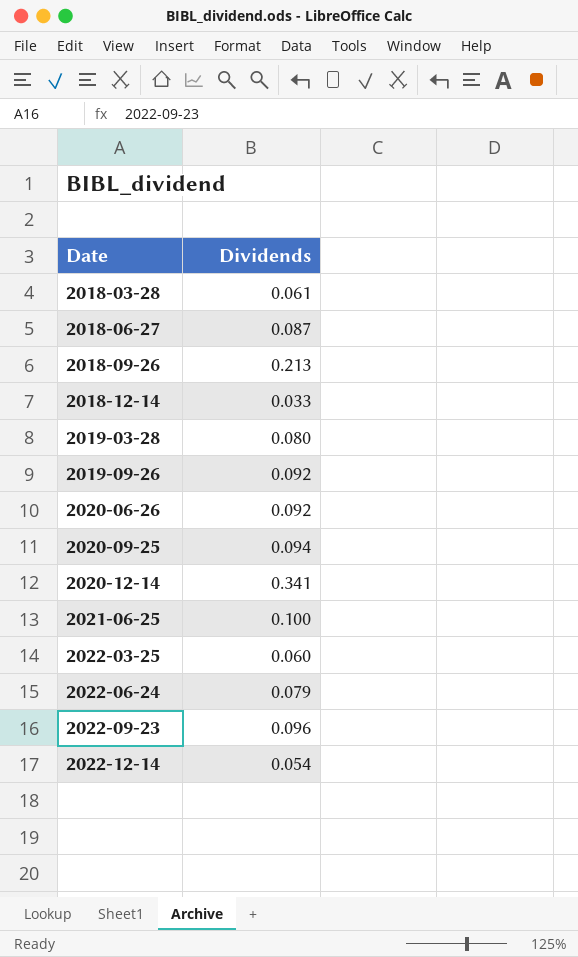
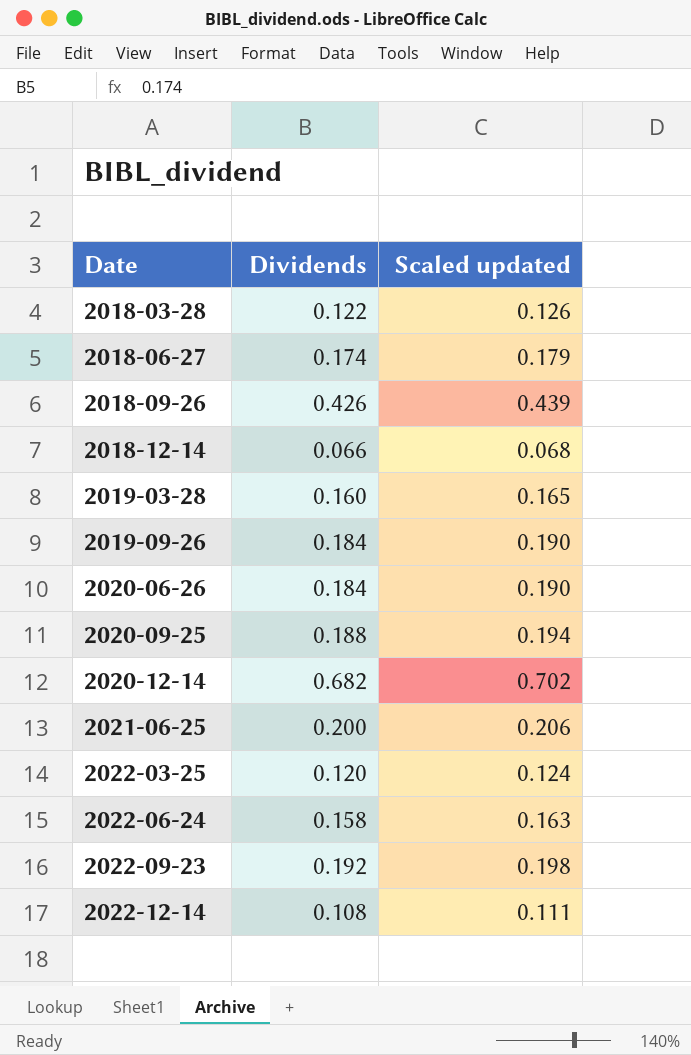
column Scaled updated | formula: none -> [Dividends] * 1.03
2018-03-28 | Dividends: 0.061 -> 0.122
2018-06-27 | Dividends: 0.087 -> 0.174
2018-09-26 | Dividends: 0.213 -> 0.426
2018-12-14 | Dividends: 0.033 -> 0.066
2019-03-28 | Dividends: 0.080 -> 0.160
2019-09-26 | Dividends: 0.092 -> 0.184
2020-06-26 | Dividends: 0.092 -> 0.184
2020-09-25 | Dividends: 0.094 -> 0.188
2020-12-14 | Dividends: 0.341 -> 0.682
2021-06-25 | Dividends: 0.100 -> 0.200
2022-03-25 | Dividends: 0.060 -> 0.120
2022-06-24 | Dividends: 0.079 -> 0.158
2022-09-23 | Dividends: 0.096 -> 0.192
2022-12-14 | Dividends: 0.054 -> 0.108

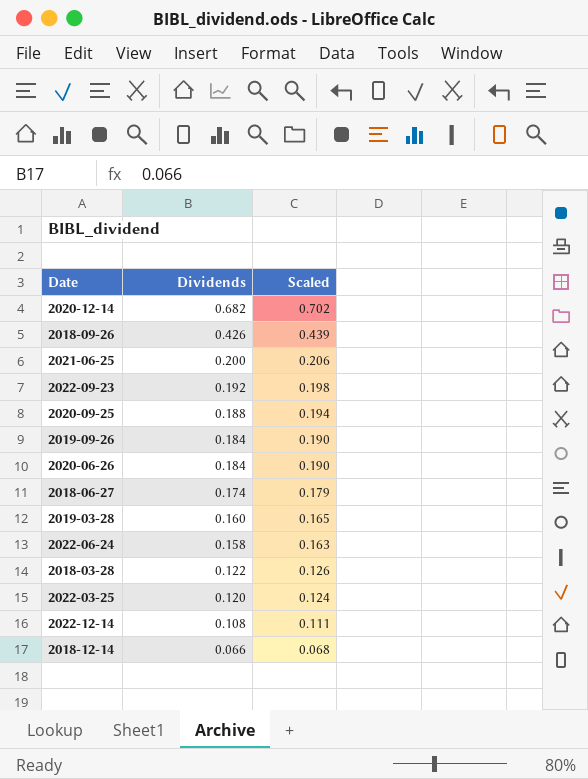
row order: Date ascending -> Dividends descending
column name: Scaled updated -> Scaled

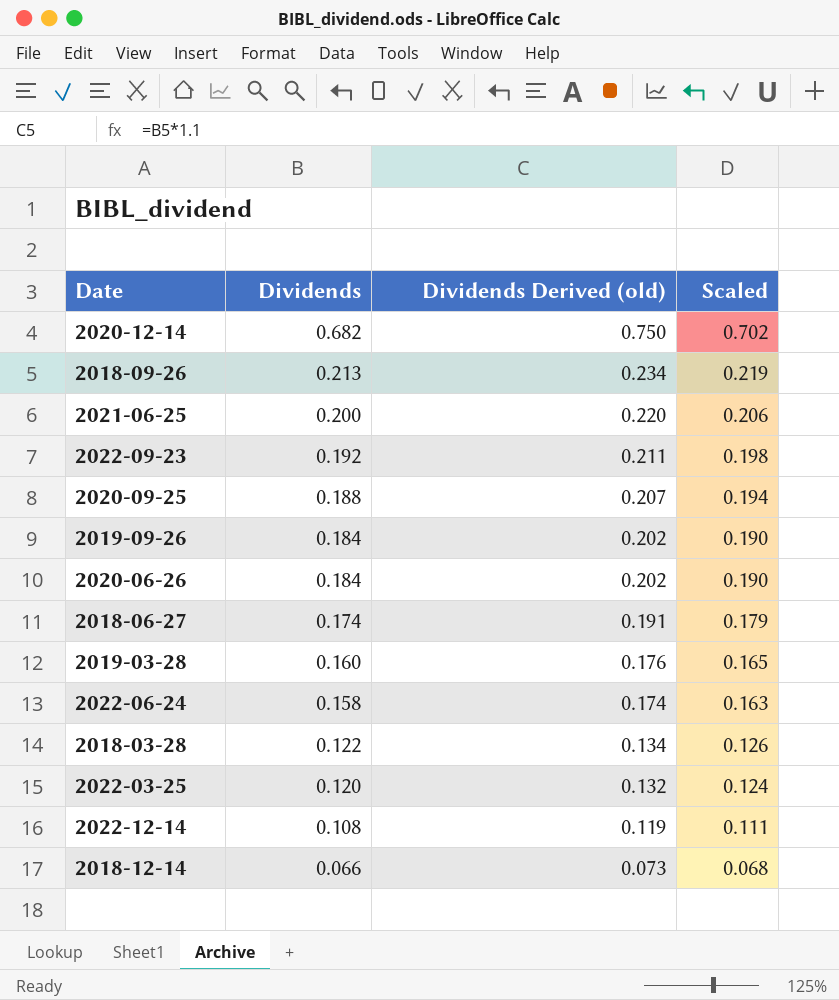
column Dividends Derived (old) | formula: none -> [Dividends] * 1.1
2018-09-26 | Dividends: 0.426 -> 0.213
2018-09-26 | Scaled: 0.439 -> 0.219

